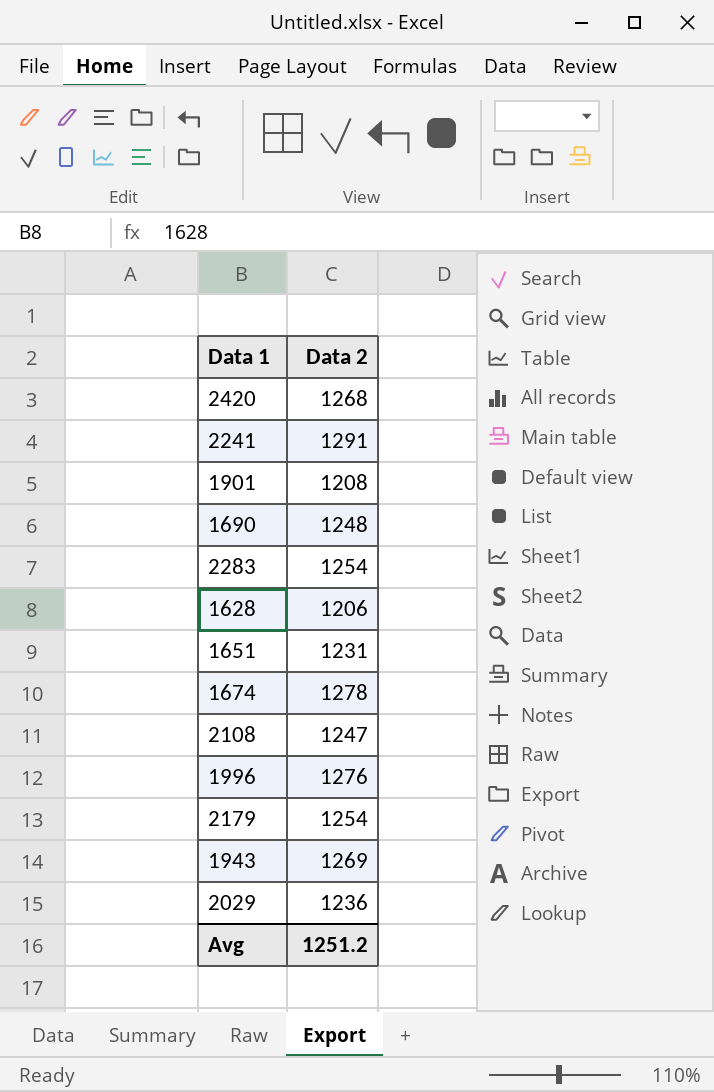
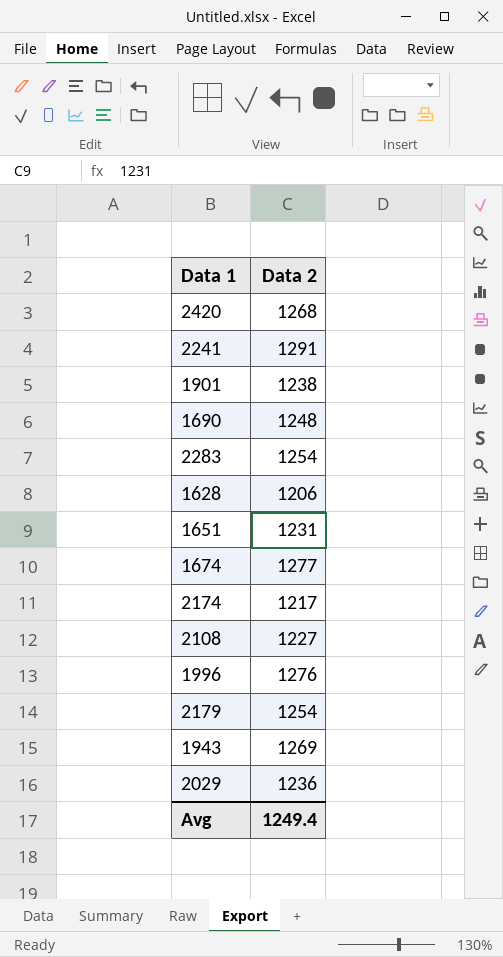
1901 | Data 2: 1208 -> 1238
1674 | Data 2: 1278 -> 1277
row 2174: none -> 1217
2108 | Data 2: 1247 -> 1227
Avg | Data 2: 1251.2 -> 1249.4

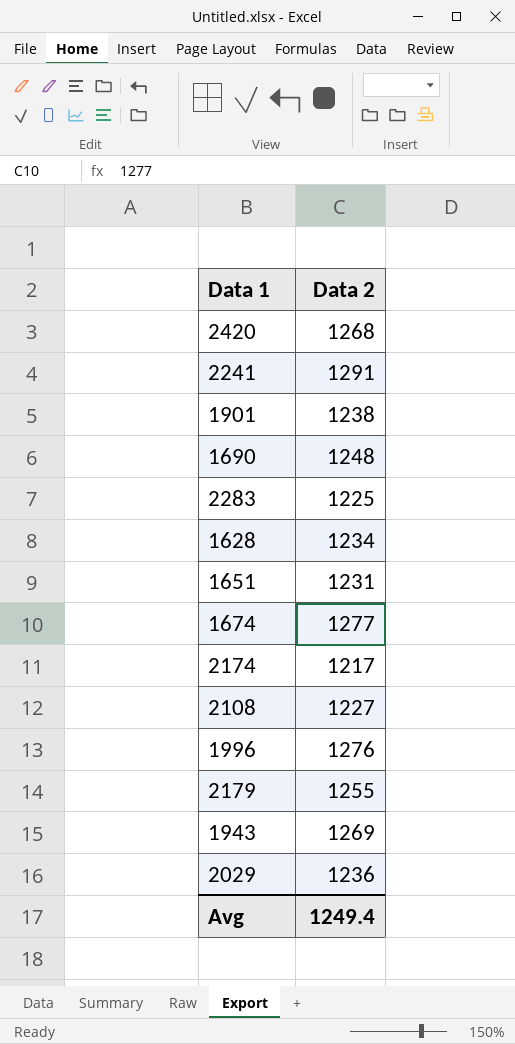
2283 | Data 2: 1254 -> 1225
1628 | Data 2: 1206 -> 1234
2179 | Data 2: 1254 -> 1255

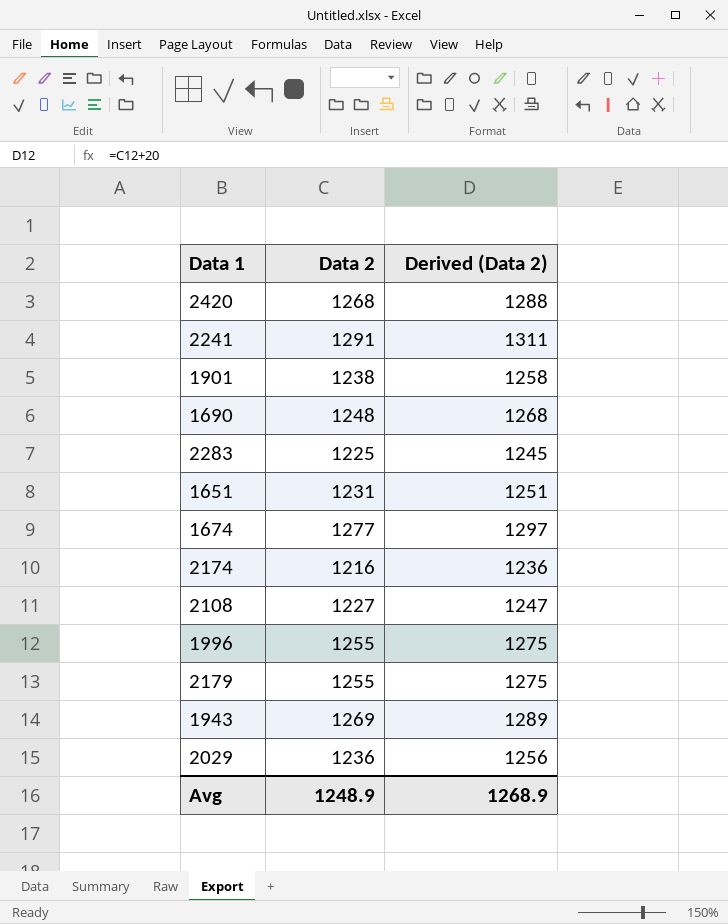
column Derived (Data 2) | formula: none -> [Data 2] + 20
row 1628: 1234 -> none
2174 | Data 2: 1217 -> 1216
1996 | Data 2: 1276 -> 1255
Avg | Data 2: 1249.4 -> 1248.9

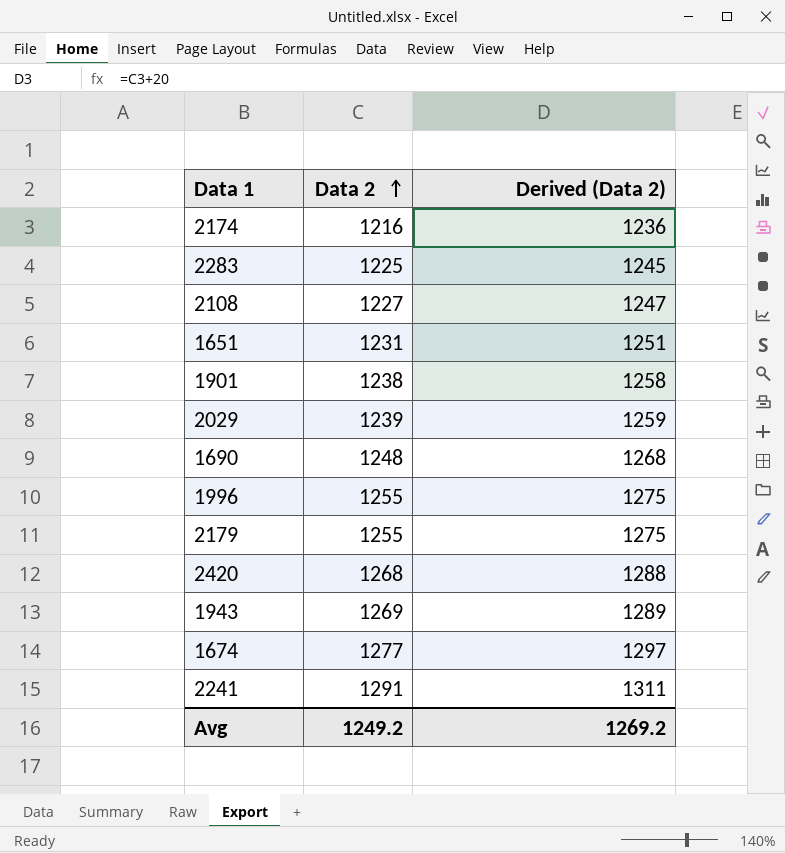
row order: none -> Data 2 ascending
2029 | Data 2: 1236 -> 1239
2029 | Derived (Data 2): 1256 -> 1259
Avg | Data 2: 1248.9 -> 1249.2
Avg | Derived (Data 2): 1268.9 -> 1269.2

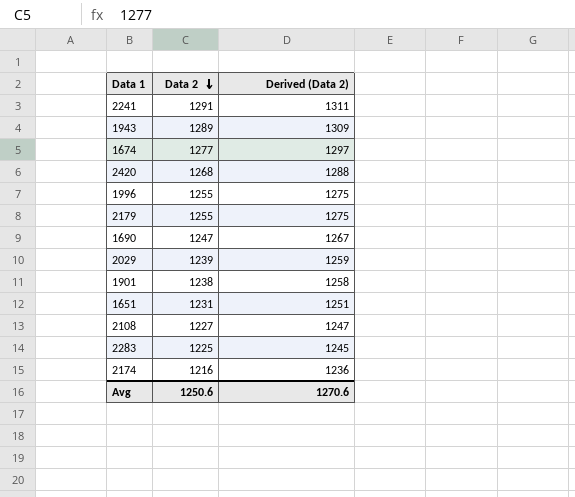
row order: Data 2 ascending -> Data 2 descending
1943 | Data 2: 1269 -> 1289
1943 | Derived (Data 2): 1289 -> 1309
1690 | Data 2: 1248 -> 1247
1690 | Derived (Data 2): 1268 -> 1267
Avg | Data 2: 1249.2 -> 1250.6
Avg | Derived (Data 2): 1269.2 -> 1270.6

